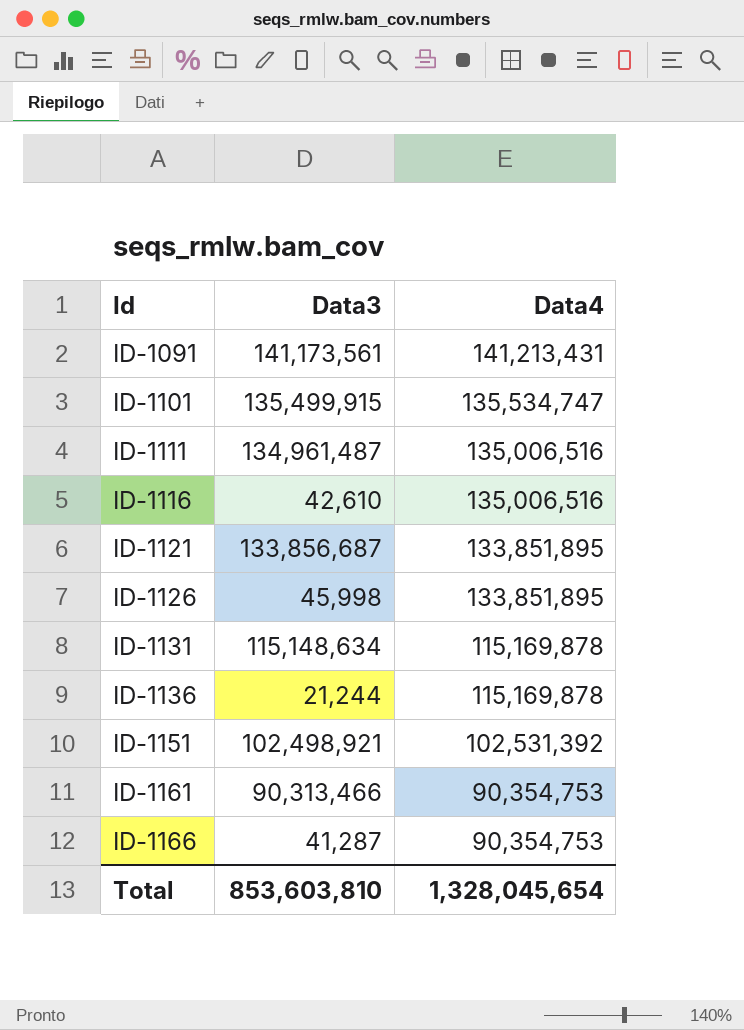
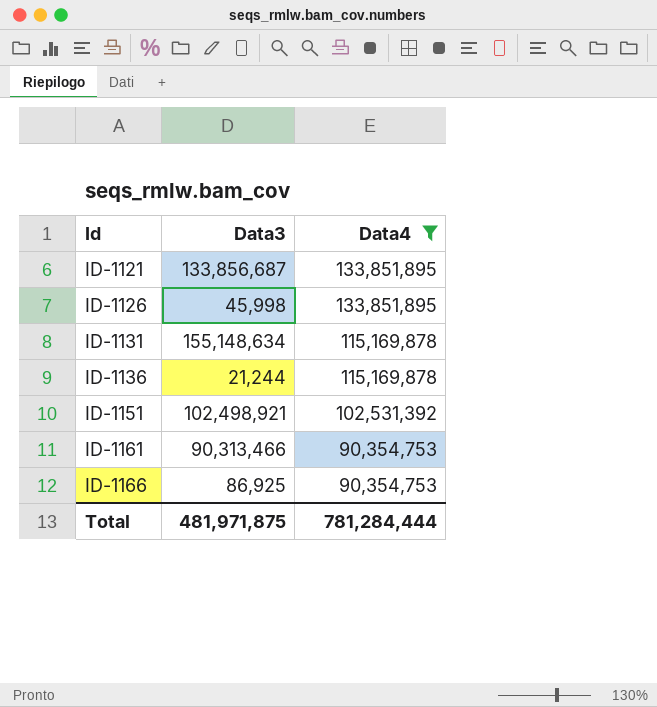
filter: none -> Data4 <= 133,851,895
ID-1131 | Data3: 115,148,634 -> 155,148,634
ID-1166 | Data3: 41,287 -> 86,925
Total | Data3: 853,603,810 -> 481,971,875
Total | Data4: 1,328,045,654 -> 781,284,444

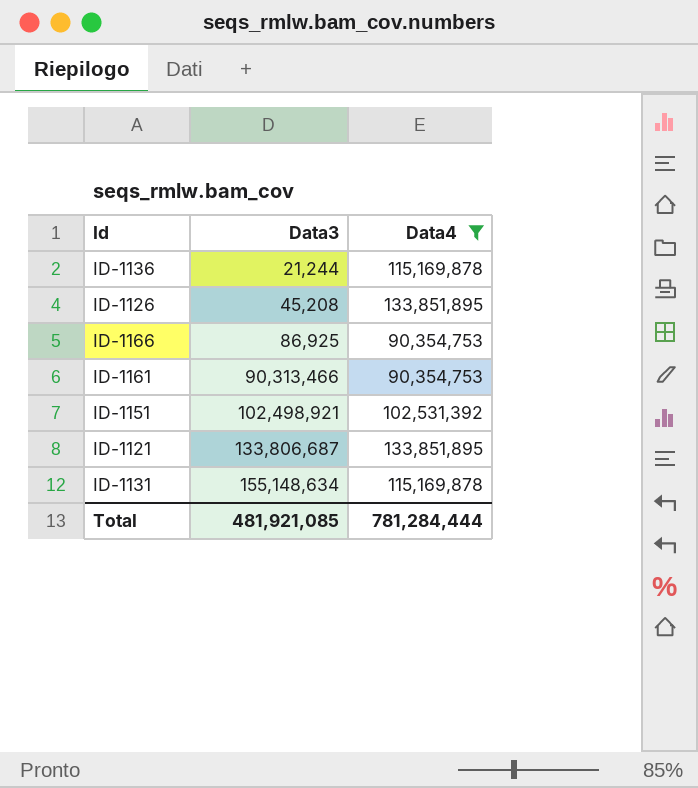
row order: Id ascending -> Data3 ascending
ID-1126 | Data3: 45,998 -> 45,208
ID-1121 | Data3: 133,856,687 -> 133,806,687
Total | Data3: 481,971,875 -> 481,921,085

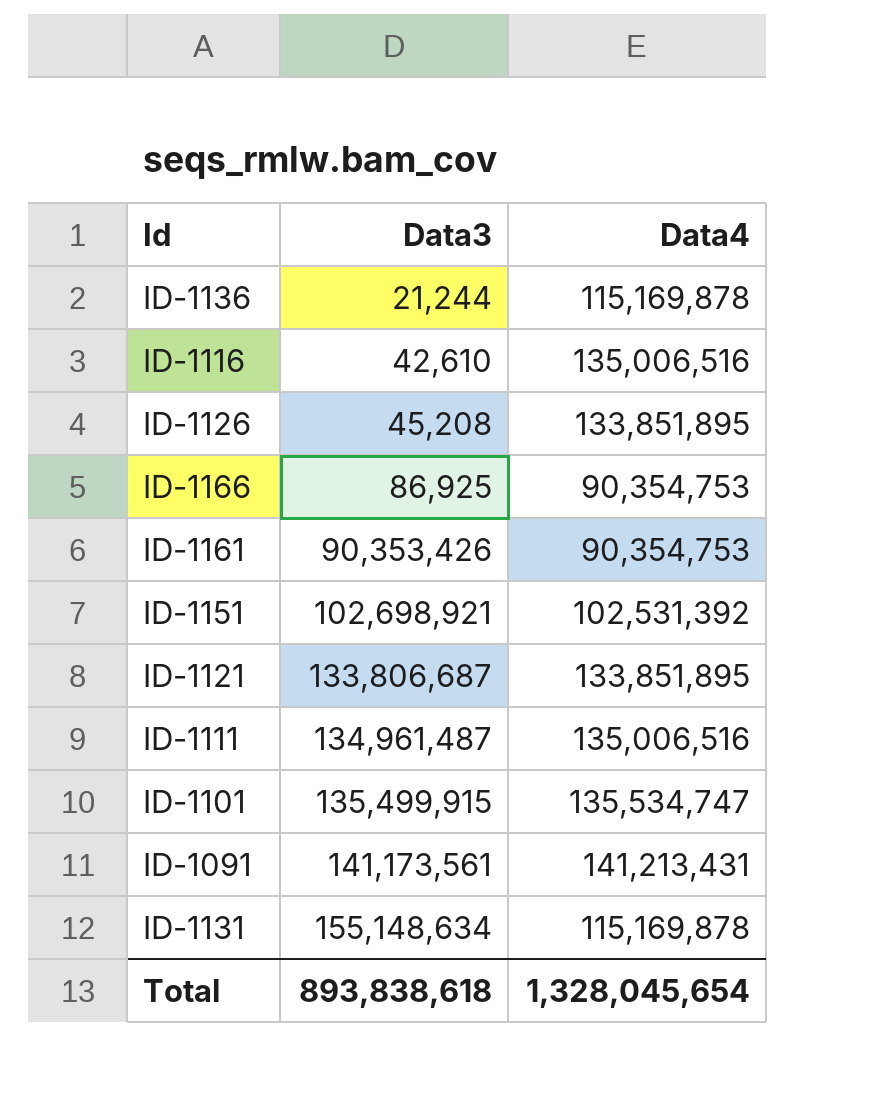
filter: Data4 <= 133,851,895 -> none
ID-1161 | Data3: 90,313,466 -> 90,353,426
ID-1151 | Data3: 102,498,921 -> 102,698,921
Total | Data3: 481,921,085 -> 893,838,618
Total | Data4: 781,284,444 -> 1,328,045,654

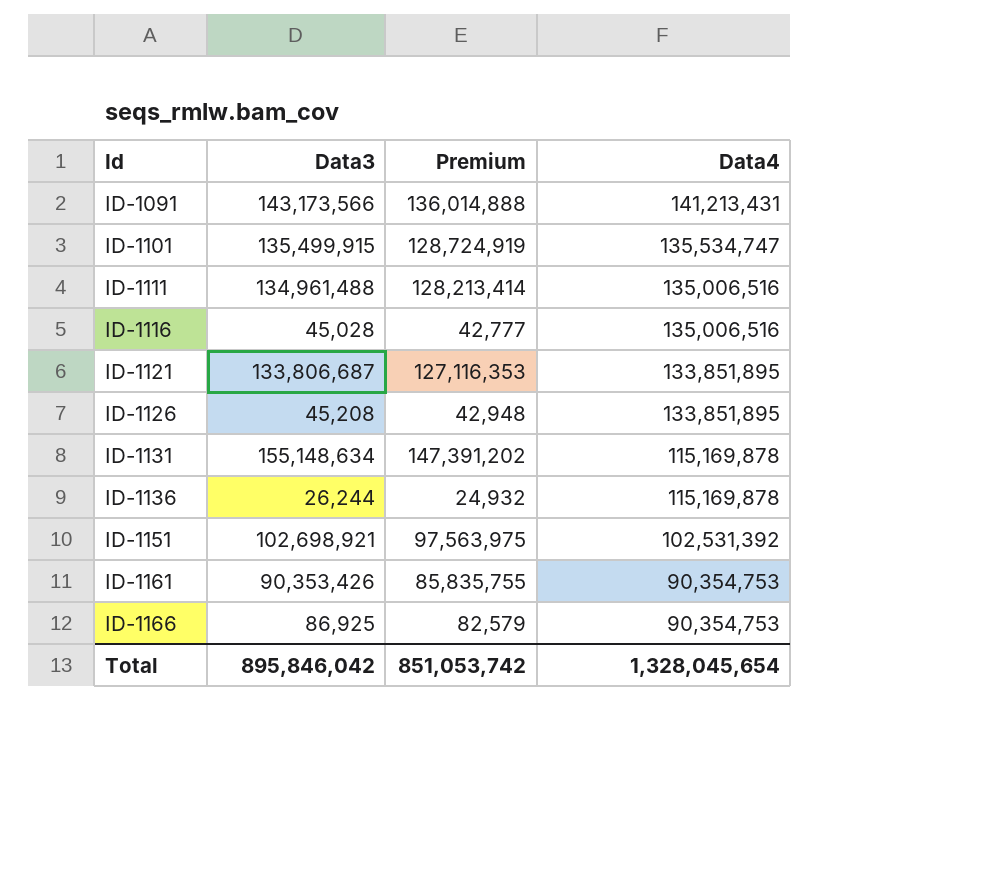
row order: Data3 ascending -> Id ascending
column Premium | formula: none -> [Data3] * 0.95
ID-1091 | Data3: 141,173,561 -> 143,173,566
ID-1111 | Data3: 134,961,487 -> 134,961,488
ID-1116 | Data3: 42,610 -> 45,028
ID-1136 | Data3: 21,244 -> 26,244
Total | Data3: 893,838,618 -> 895,846,042

